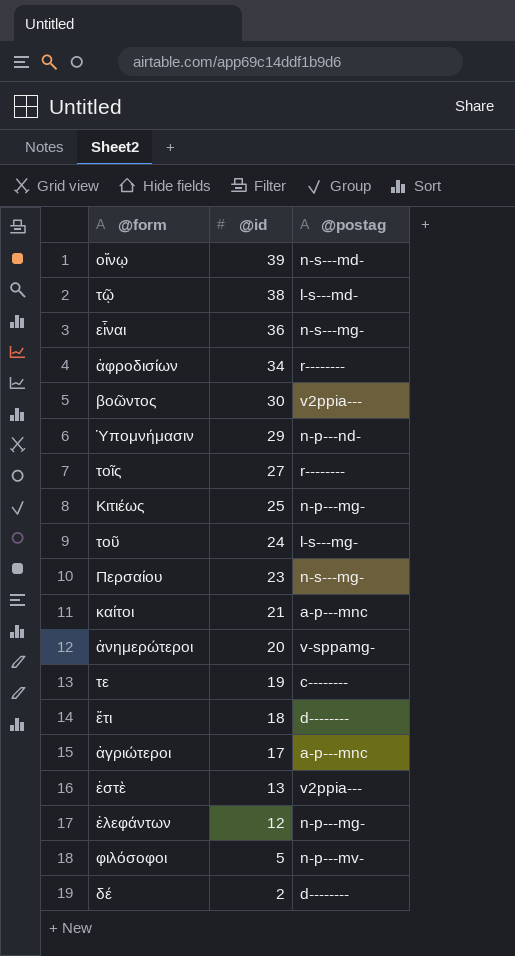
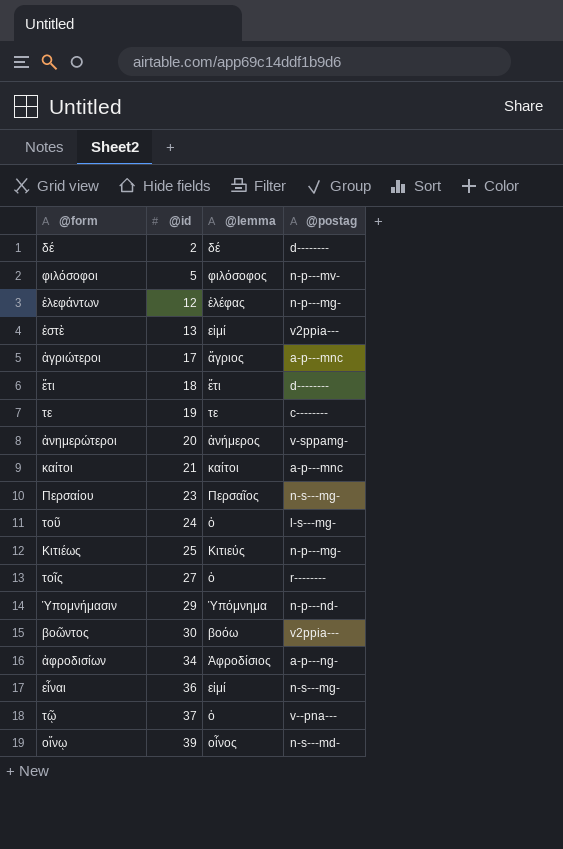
row order: @id descending -> @id ascending
column @lemma | position: none -> 3
ἀφροδισίων | @postag: r-------- -> a-p---ng-
τῷ | @id: 38 -> 37
τῷ | @postag: l-s---md- -> v--pna---

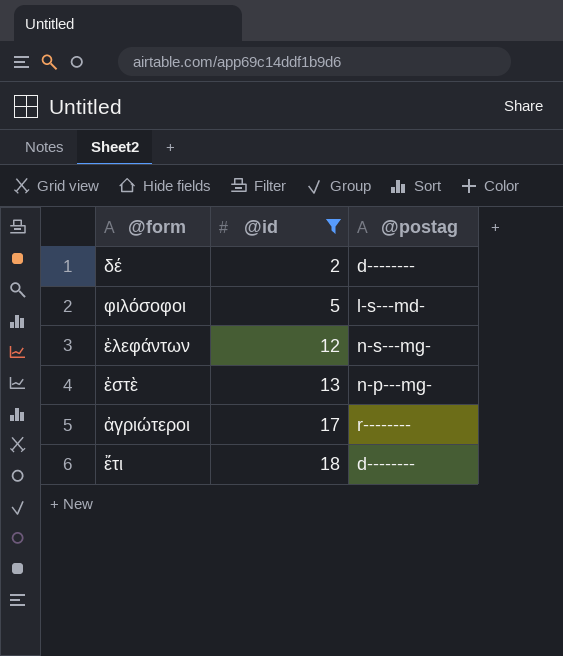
filter: none -> @id <= 18
column @lemma | position: 3 -> none
φιλόσοφοι | @postag: n-p---mv- -> l-s---md-
ἐλεφάντων | @postag: n-p---mg- -> n-s---mg-
ἐστὲ | @postag: v2ppia--- -> n-p---mg-
ἀγριώτεροι | @postag: a-p---mnc -> r--------

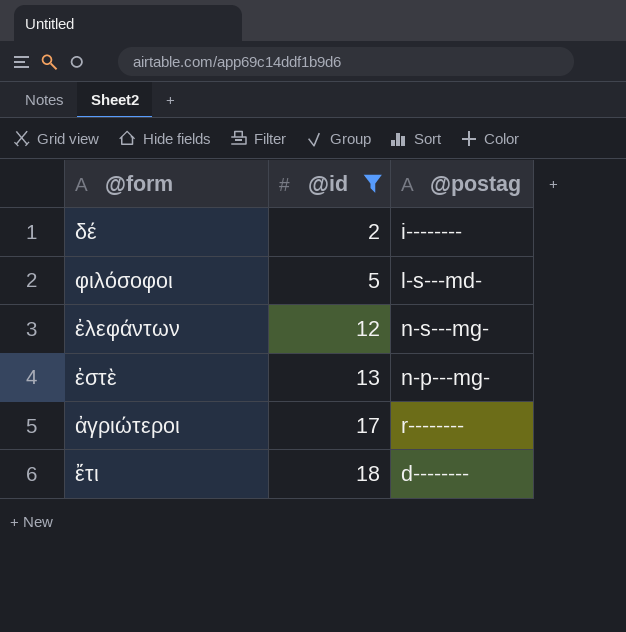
δέ | @postag: d-------- -> i--------

